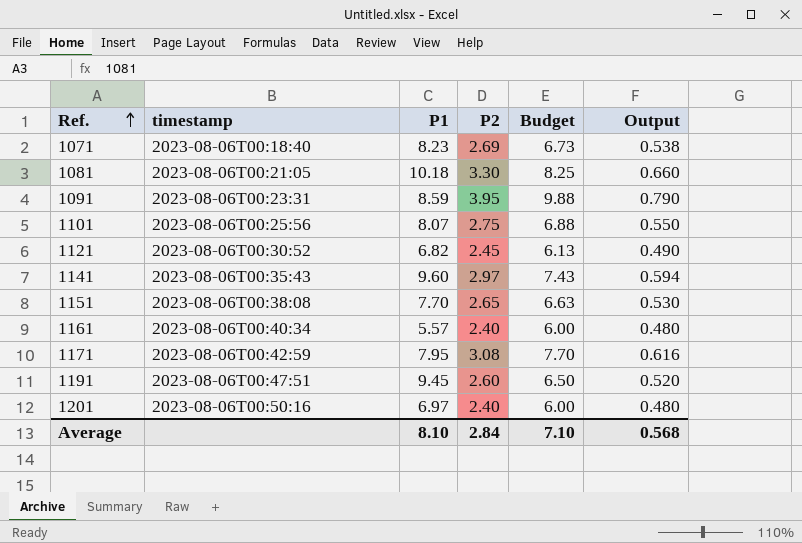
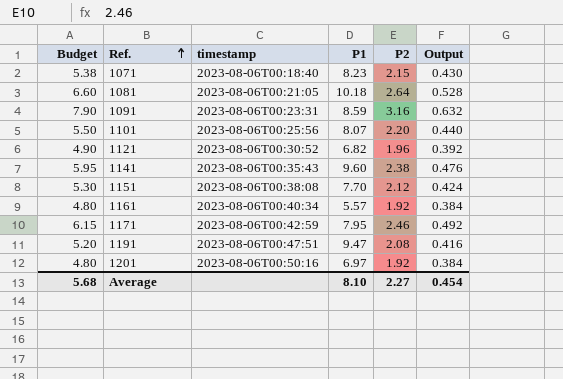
column Budget | position: 5 -> 1
1071 | Budget: 6.73 -> 5.38
1071 | P2: 2.69 -> 2.15
1071 | Output: 0.538 -> 0.430
1081 | Budget: 8.25 -> 6.60
1081 | P2: 3.30 -> 2.64
1081 | Output: 0.660 -> 0.528
1091 | Budget: 9.88 -> 7.90
1091 | P2: 3.95 -> 3.16
1091 | Output: 0.790 -> 0.632
1101 | Budget: 6.88 -> 5.50
1101 | P2: 2.75 -> 2.20
1101 | Output: 0.550 -> 0.440
1121 | Budget: 6.13 -> 4.90
1121 | P2: 2.45 -> 1.96
1121 | Output: 0.490 -> 0.392
1141 | Budget: 7.43 -> 5.95
1141 | P2: 2.97 -> 2.38
1141 | Output: 0.594 -> 0.476
1151 | Budget: 6.63 -> 5.30
1151 | P2: 2.65 -> 2.12
1151 | Output: 0.530 -> 0.424
1161 | Budget: 6.00 -> 4.80
1161 | P2: 2.40 -> 1.92
1161 | Output: 0.480 -> 0.384
1171 | Budget: 7.70 -> 6.15
1171 | P2: 3.08 -> 2.46
1171 | Output: 0.616 -> 0.492
1191 | Budget: 6.50 -> 5.20
1191 | P1: 9.45 -> 9.47
1191 | P2: 2.60 -> 2.08
1191 | Output: 0.520 -> 0.416
1201 | Budget: 6.00 -> 4.80
1201 | P2: 2.40 -> 1.92
1201 | Output: 0.480 -> 0.384
Average | Budget: 7.10 -> 5.68
Average | P2: 2.84 -> 2.27
Average | Output: 0.568 -> 0.454

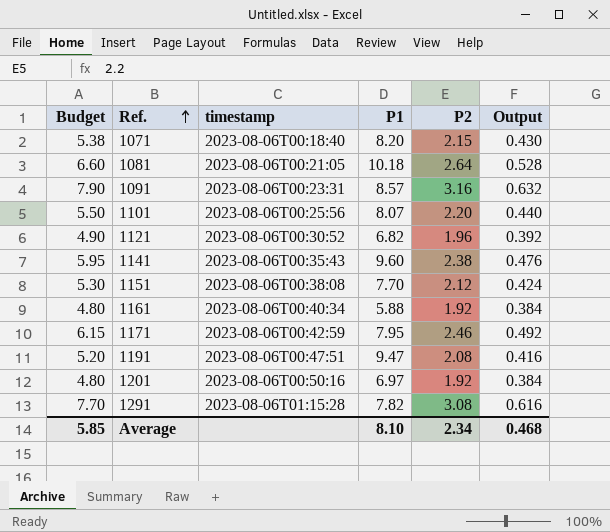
1071 | P1: 8.23 -> 8.20
1091 | P1: 8.59 -> 8.57
1161 | P1: 5.57 -> 5.88
row 1291: none -> 7.70 | 2023-08-06T01:15:28 | 7.82 | 3.08 | 0.616
Average | Budget: 5.68 -> 5.85
Average | P2: 2.27 -> 2.34
Average | Output: 0.454 -> 0.468

